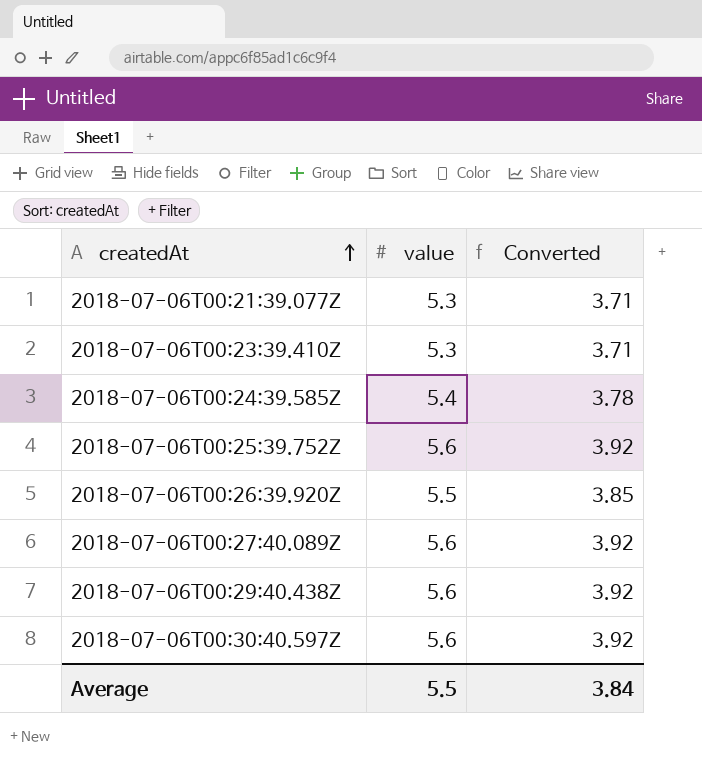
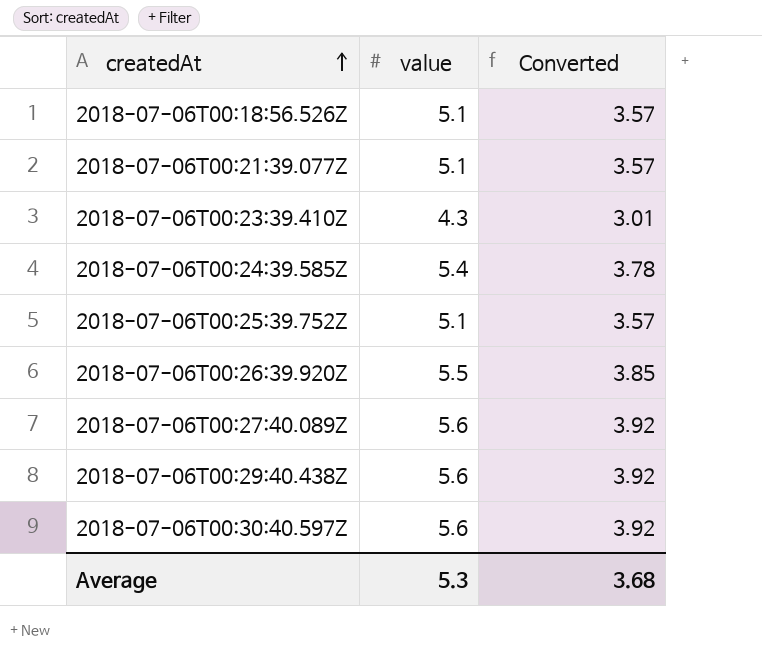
row 2018-07-06T00:18:56.526Z: none -> 5.1 | 3.57
2018-07-06T00:21:39.077Z | value: 5.3 -> 5.1
2018-07-06T00:21:39.077Z | Converted: 3.71 -> 3.57
2018-07-06T00:23:39.410Z | value: 5.3 -> 4.3
2018-07-06T00:23:39.410Z | Converted: 3.71 -> 3.01
2018-07-06T00:25:39.752Z | value: 5.6 -> 5.1
2018-07-06T00:25:39.752Z | Converted: 3.92 -> 3.57
Average | value: 5.5 -> 5.3
Average | Converted: 3.84 -> 3.68

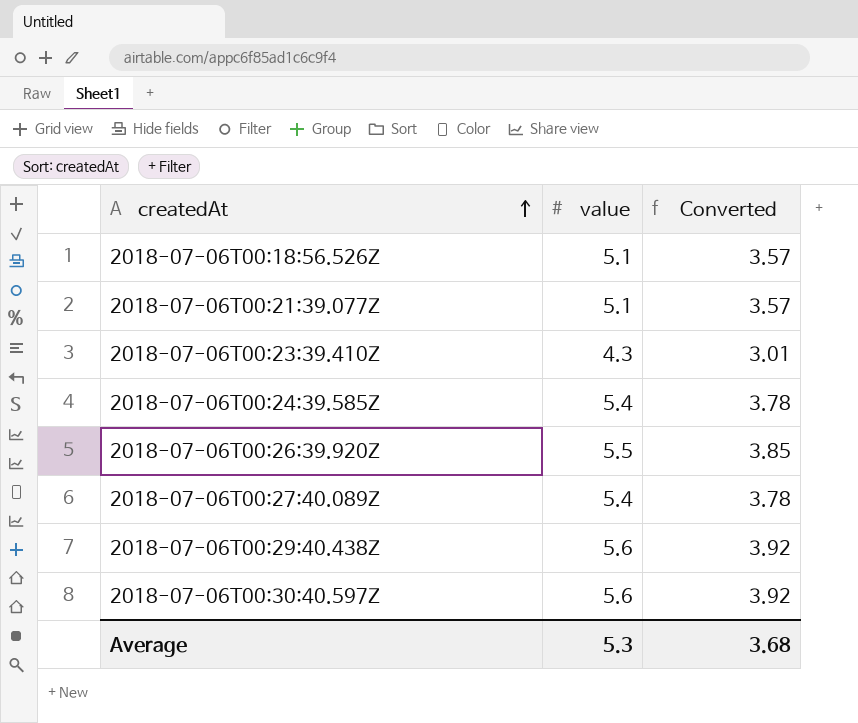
row 2018-07-06T00:25:39.752Z: 5.1 | 3.57 -> none
2018-07-06T00:27:40.089Z | value: 5.6 -> 5.4
2018-07-06T00:27:40.089Z | Converted: 3.92 -> 3.78

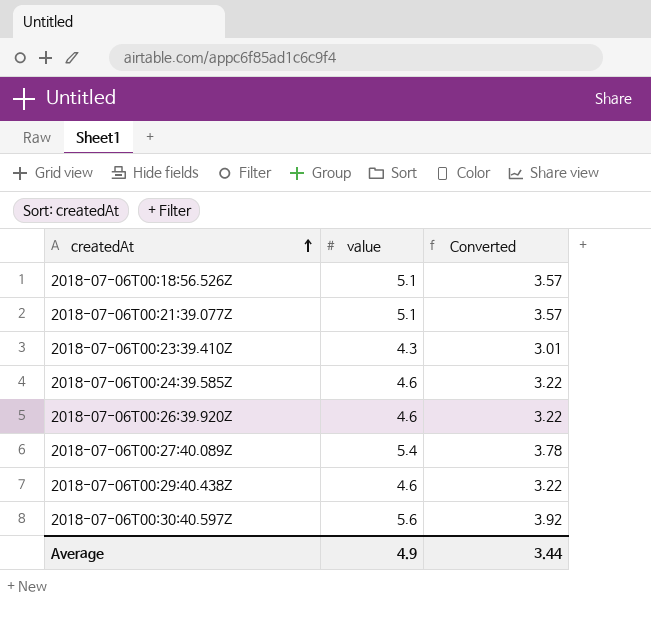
2018-07-06T00:24:39.585Z | value: 5.4 -> 4.6
2018-07-06T00:24:39.585Z | Converted: 3.78 -> 3.22
2018-07-06T00:26:39.920Z | value: 5.5 -> 4.6
2018-07-06T00:26:39.920Z | Converted: 3.85 -> 3.22
2018-07-06T00:29:40.438Z | value: 5.6 -> 4.6
2018-07-06T00:29:40.438Z | Converted: 3.92 -> 3.22
Average | value: 5.3 -> 4.9
Average | Converted: 3.68 -> 3.44

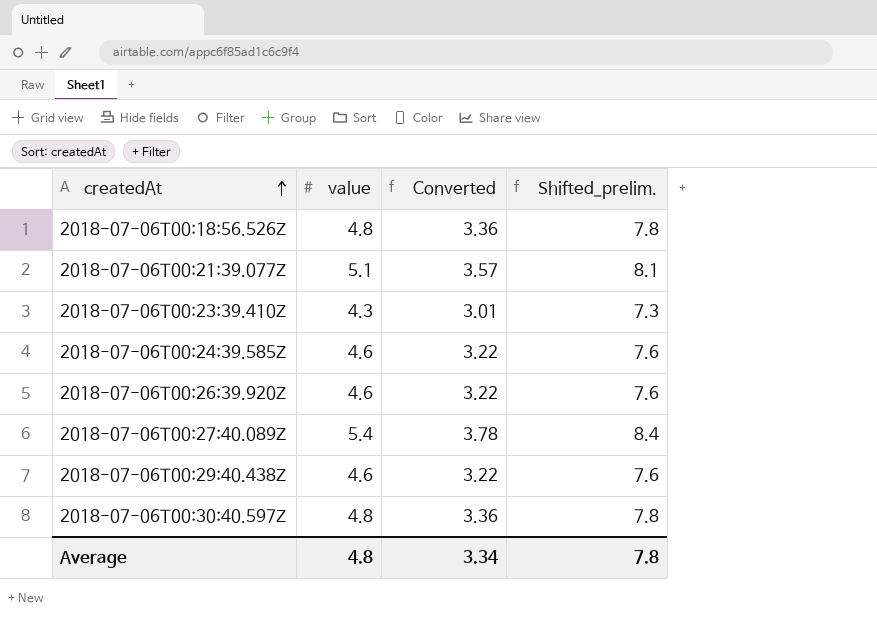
column Shifted_prelim. | formula: none -> [value] + 3
2018-07-06T00:18:56.526Z | value: 5.1 -> 4.8
2018-07-06T00:18:56.526Z | Converted: 3.57 -> 3.36
2018-07-06T00:30:40.597Z | value: 5.6 -> 4.8
2018-07-06T00:30:40.597Z | Converted: 3.92 -> 3.36
Average | value: 4.9 -> 4.8
Average | Converted: 3.44 -> 3.34

